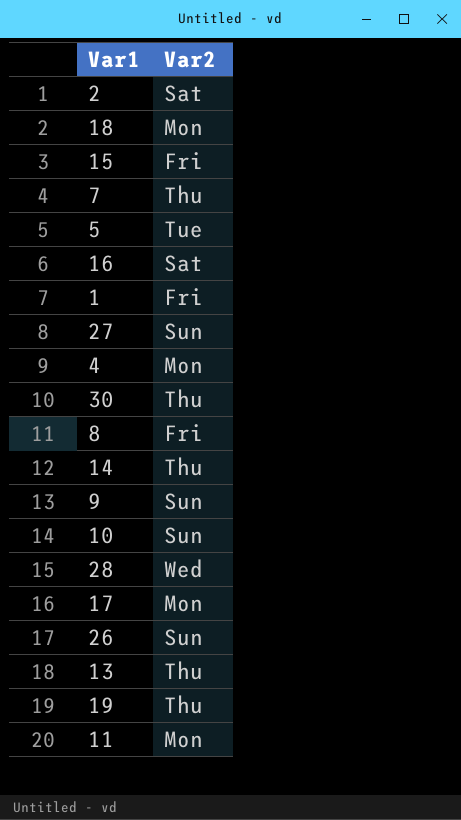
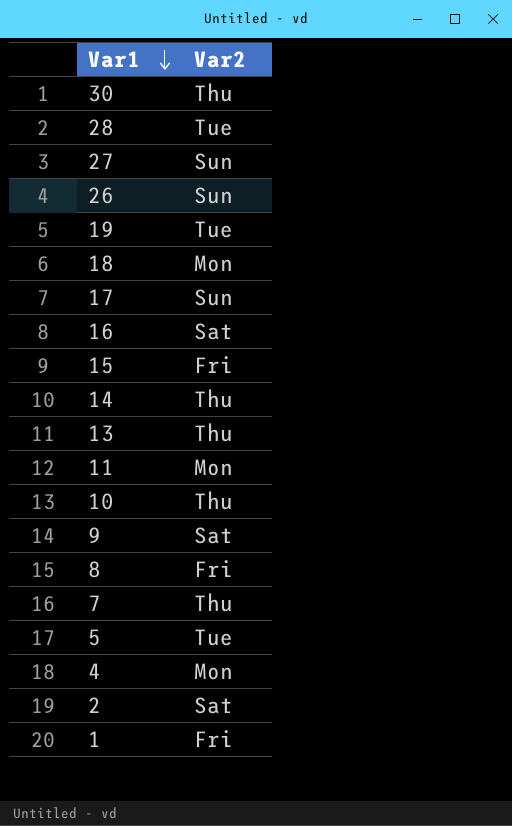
row order: none -> Var1 descending
28 | Var2: Wed -> Tue
19 | Var2: Thu -> Tue
17 | Var2: Mon -> Sun
10 | Var2: Sun -> Thu
9 | Var2: Sun -> Sat

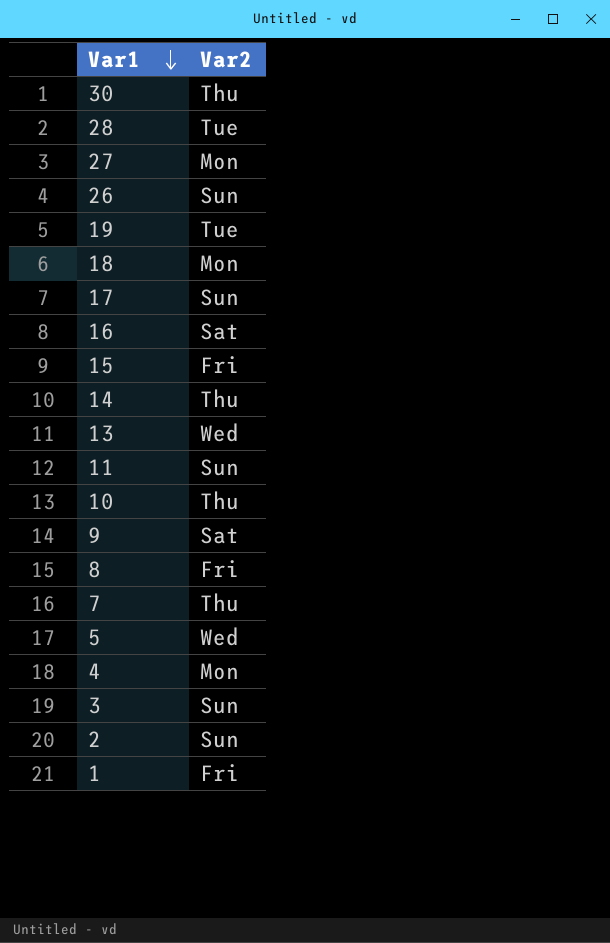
27 | Var2: Sun -> Mon
13 | Var2: Thu -> Wed
11 | Var2: Mon -> Sun
5 | Var2: Tue -> Wed
row 3: none -> Sun
2 | Var2: Sat -> Sun

